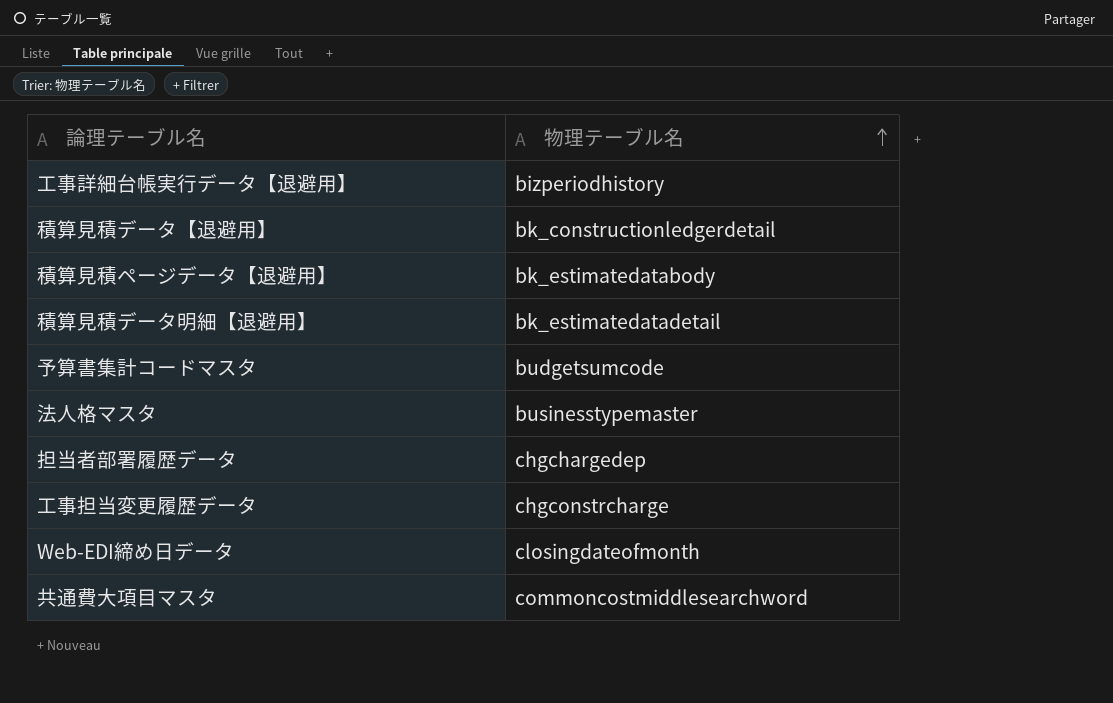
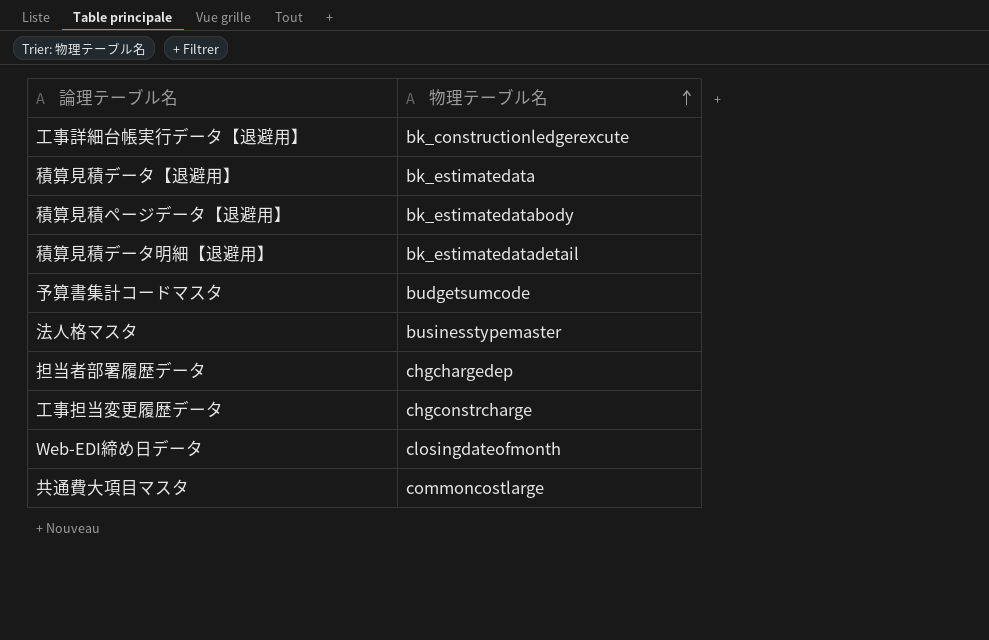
工事詳細台帳実行データ【退避用】 | 物理テーブル名: bizperiodhistory -> bk_constructionledgerexcute
積算見積データ【退避用】 | 物理テーブル名: bk_constructionledgerdetail -> bk_estimatedata
共通費大項目マスタ | 物理テーブル名: commoncostmiddlesearchword -> commoncostlarge

